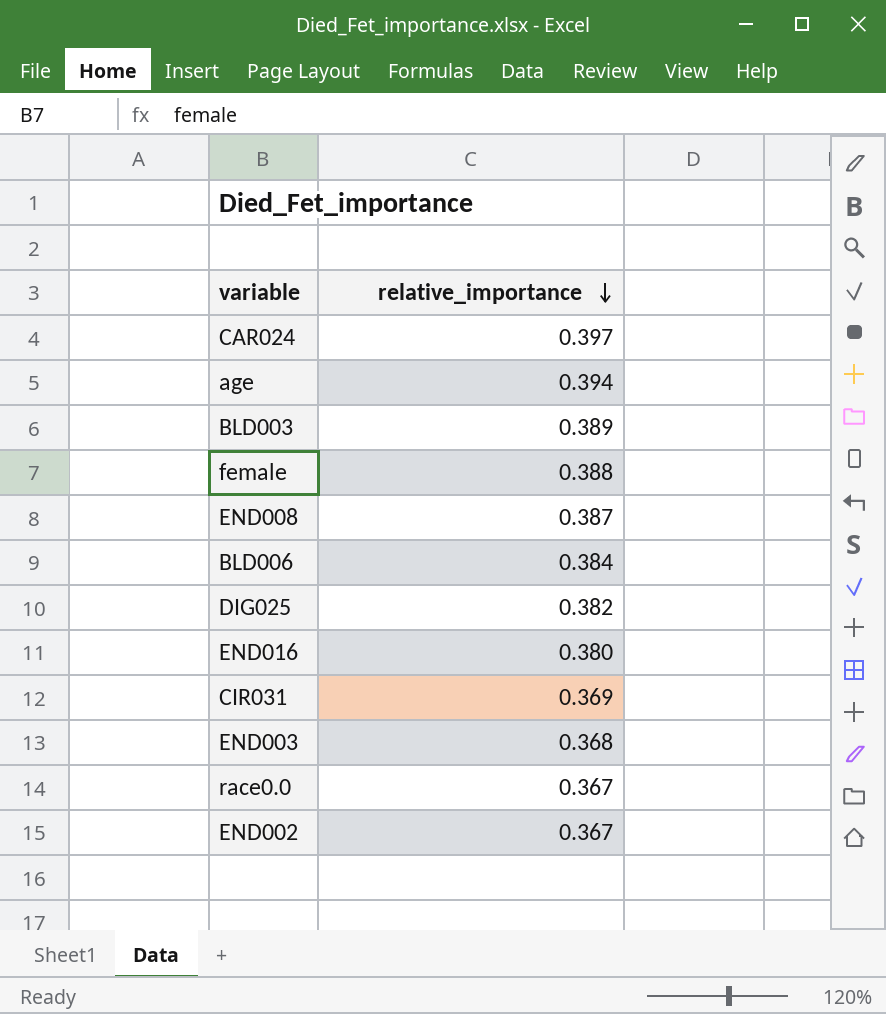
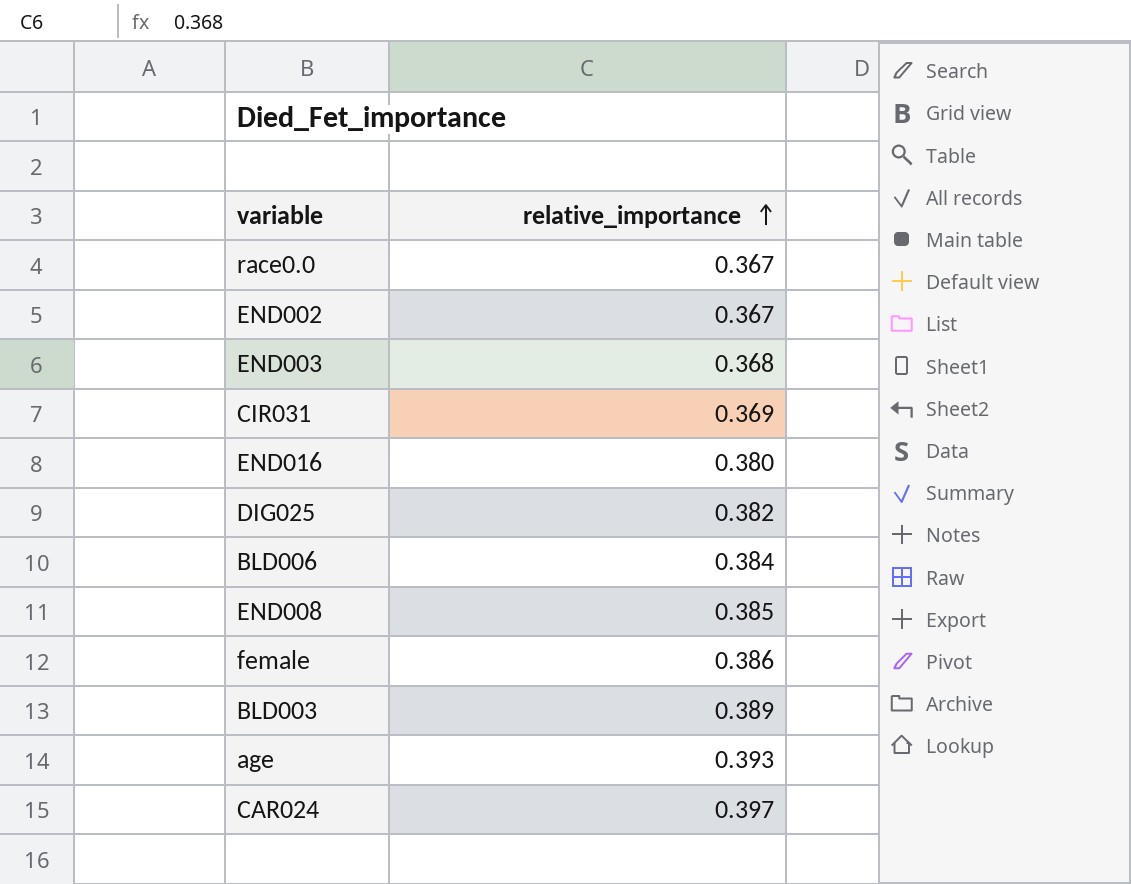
row order: relative_importance descending -> relative_importance ascending
END008 | relative_importance: 0.387 -> 0.385
female | relative_importance: 0.388 -> 0.386
age | relative_importance: 0.394 -> 0.393

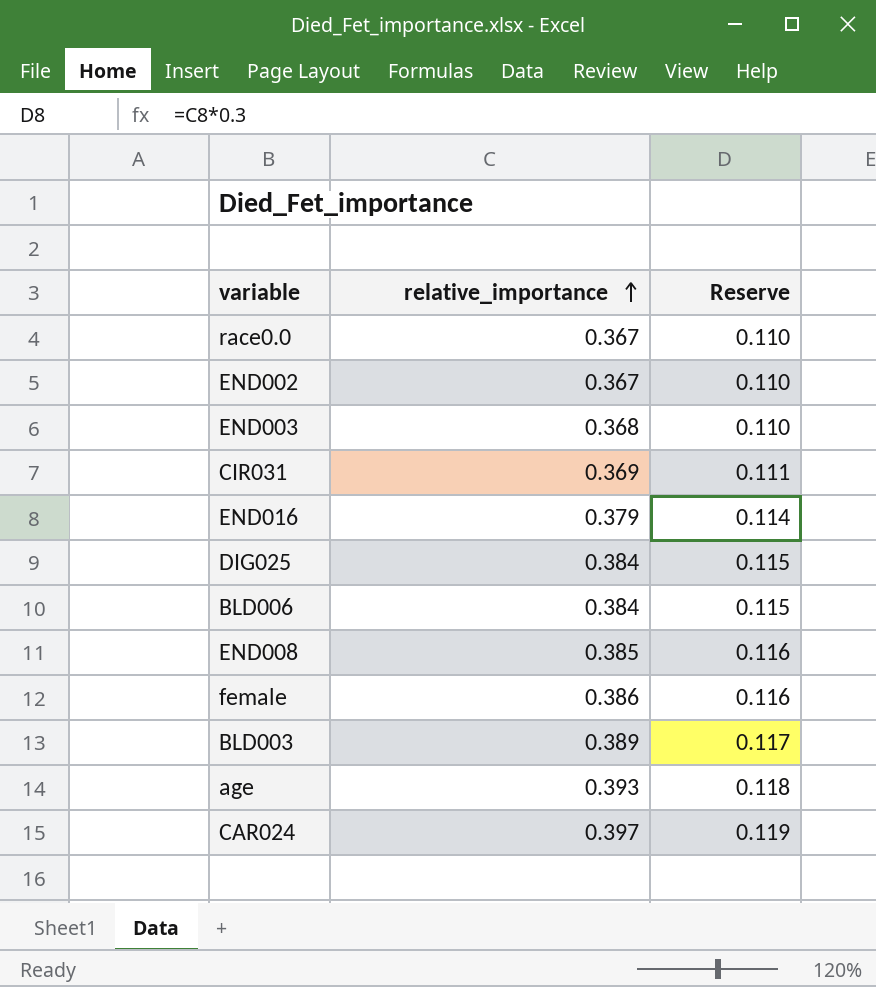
column Reserve | formula: none -> [relative_importance] * 0.3
END016 | relative_importance: 0.380 -> 0.379
DIG025 | relative_importance: 0.382 -> 0.384

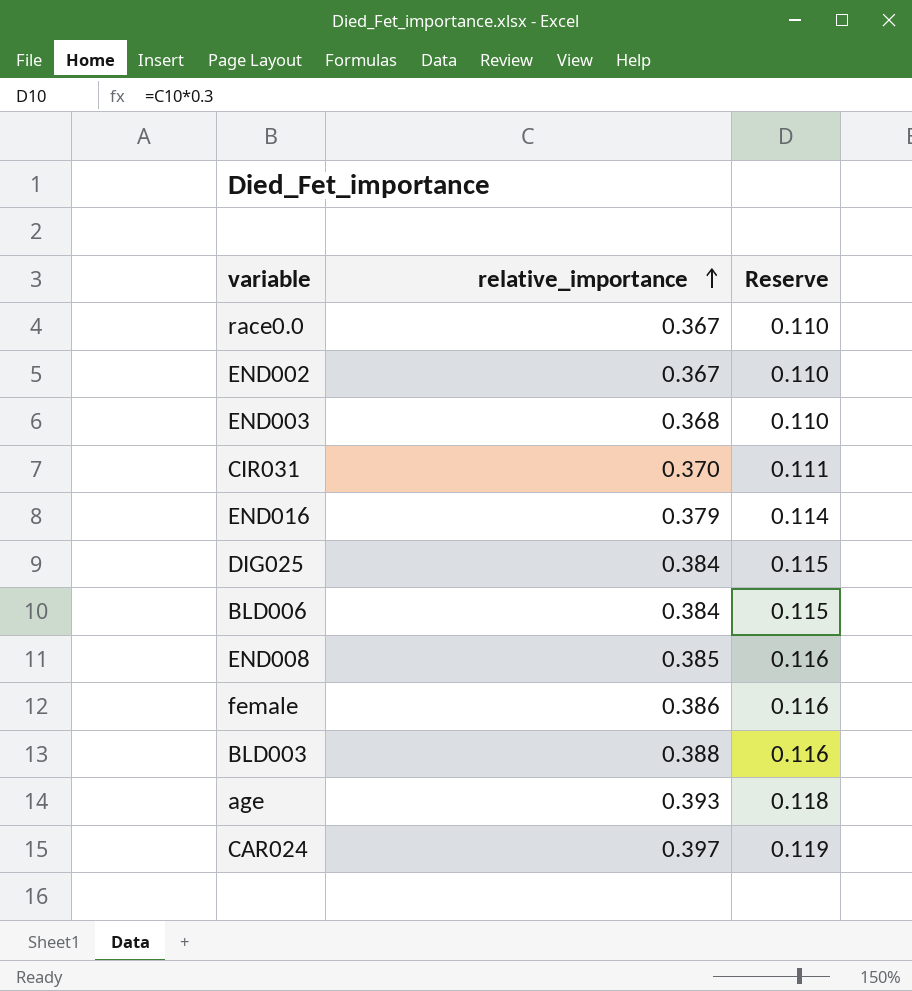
CIR031 | relative_importance: 0.369 -> 0.370
BLD003 | relative_importance: 0.389 -> 0.388
BLD003 | Reserve: 0.117 -> 0.116

